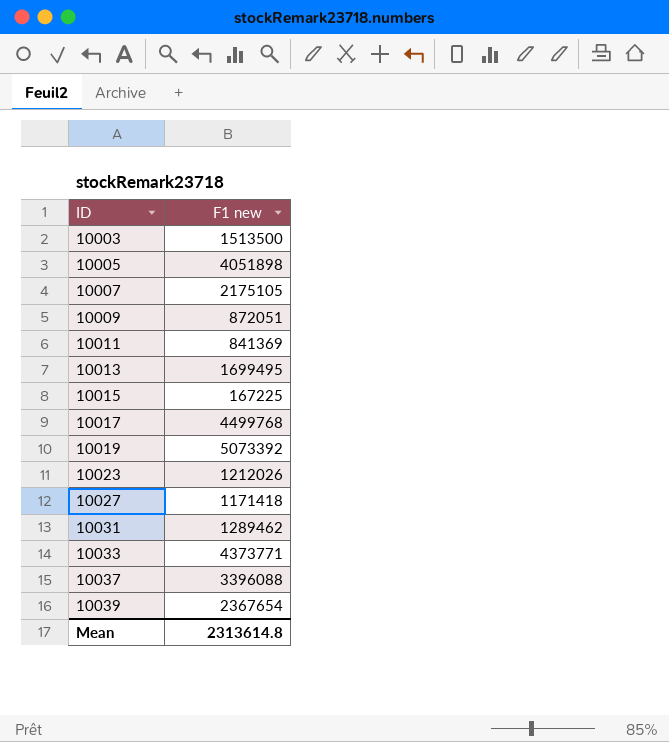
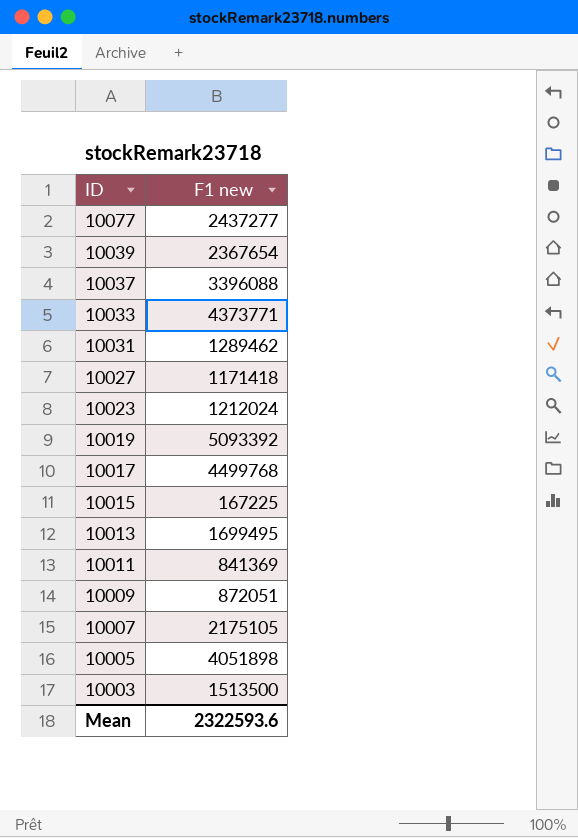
row order: ID ascending -> ID descending
row 10077: none -> 2437277
10023 | F1 new: 1212026 -> 1212024
10019 | F1 new: 5073392 -> 5093392
Mean | F1 new: 2313614.8 -> 2322593.6

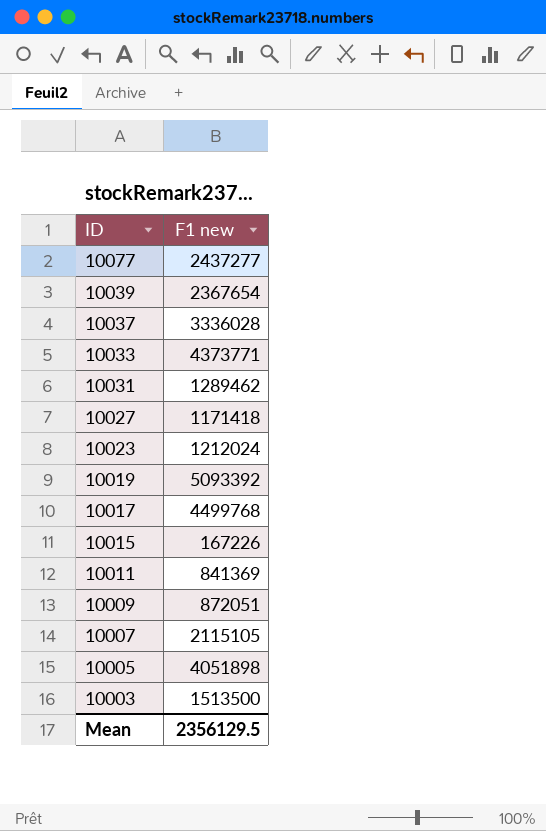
row 10013: 1699495 -> none
10037 | F1 new: 3396088 -> 3336028
10015 | F1 new: 167225 -> 167226
10007 | F1 new: 2175105 -> 2115105
Mean | F1 new: 2322593.6 -> 2356129.5

